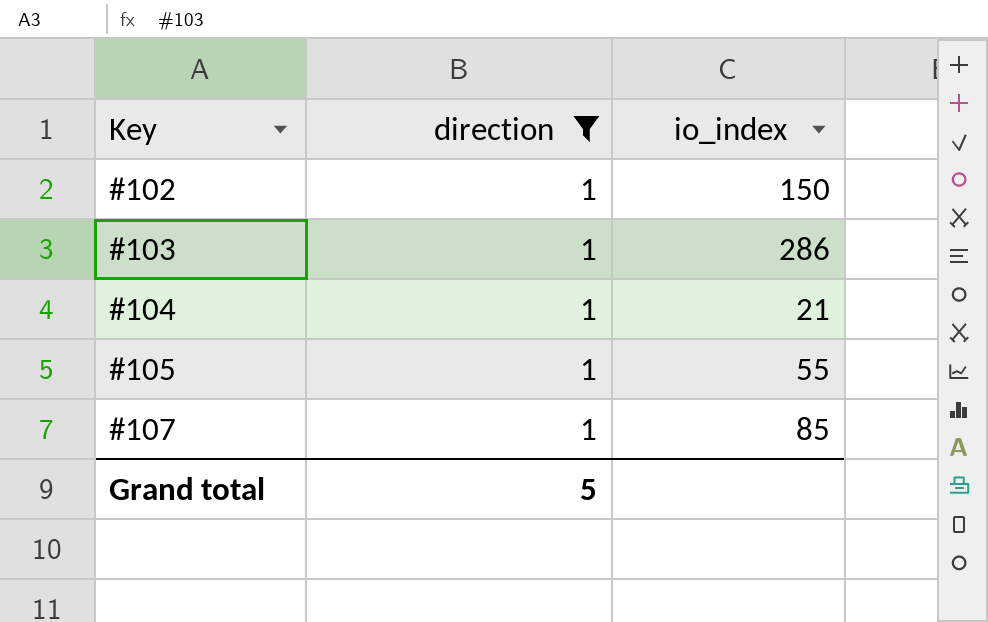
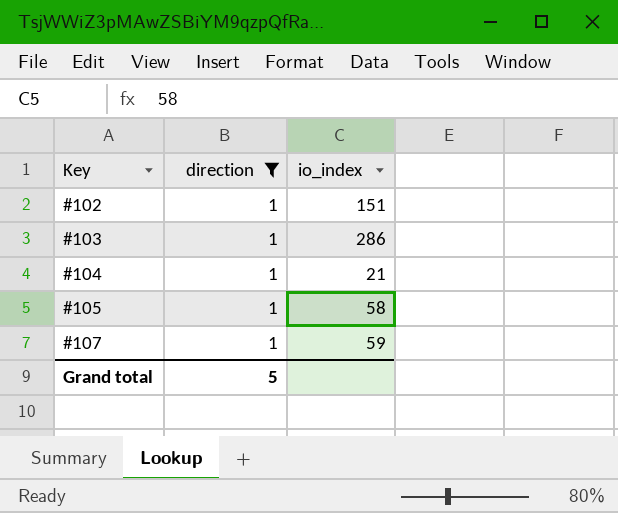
#102 | io_index: 150 -> 151
#105 | io_index: 55 -> 58
#107 | io_index: 85 -> 59

